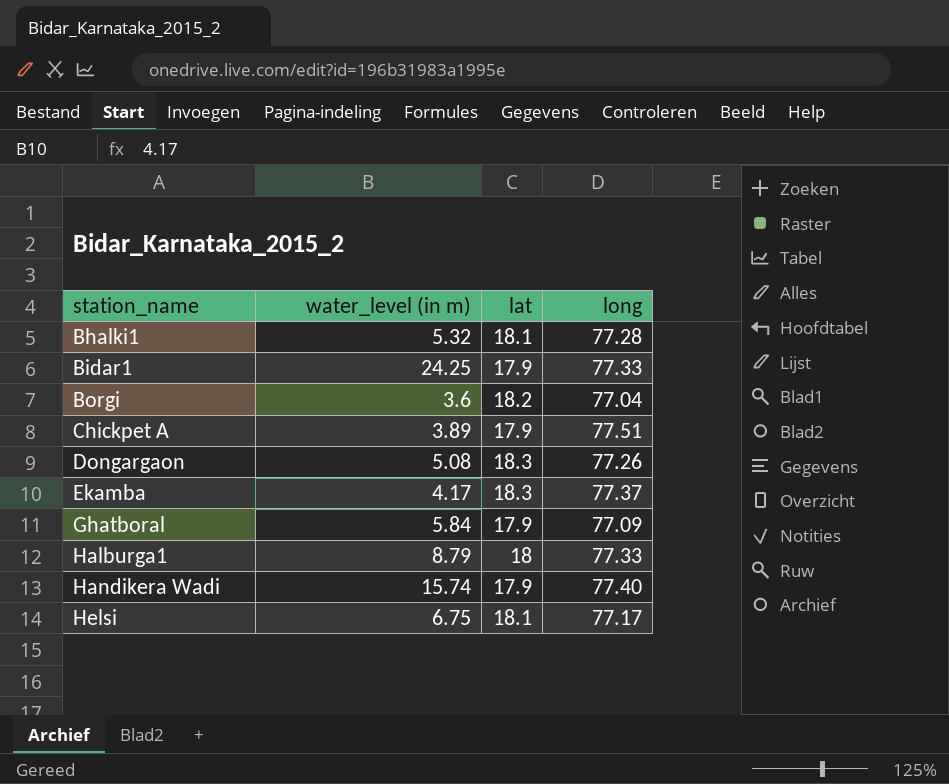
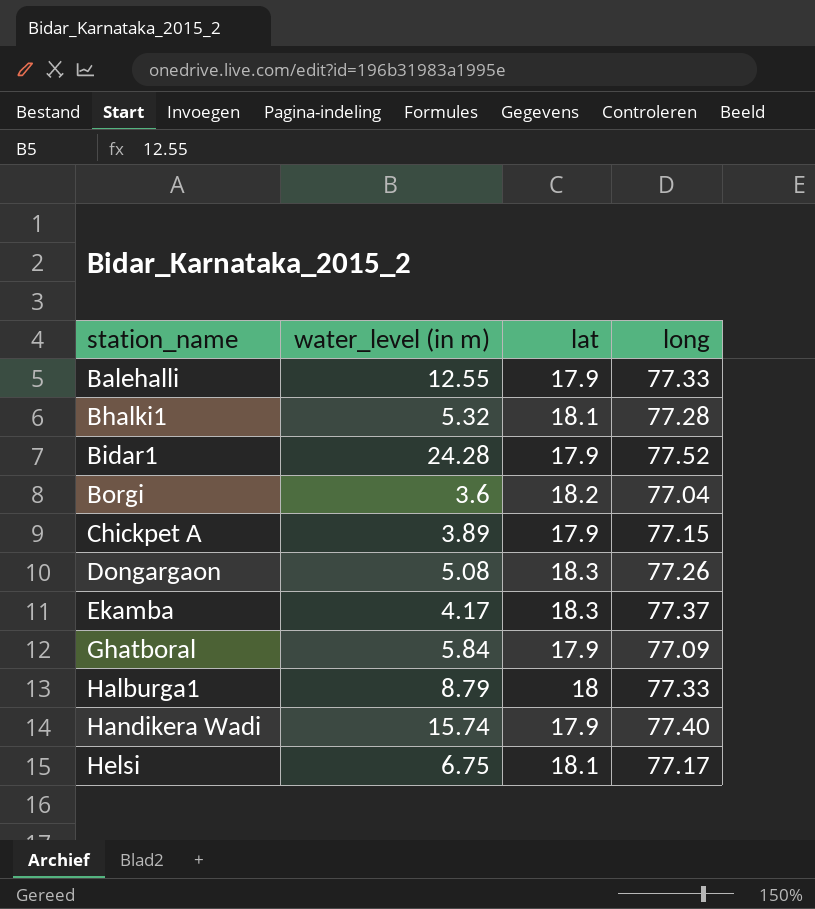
row Balehalli: none -> 12.55 | 17.9 | 77.33
Bidar1 | water_level (in m): 24.25 -> 24.28
Bidar1 | long: 77.33 -> 77.52
Chickpet A | long: 77.51 -> 77.15

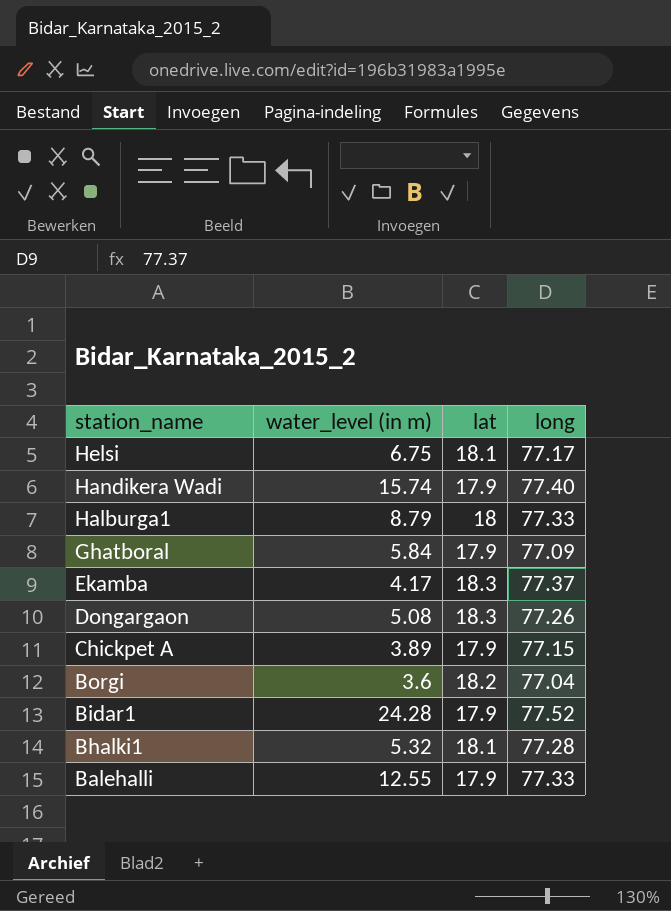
row order: station_name ascending -> station_name descending

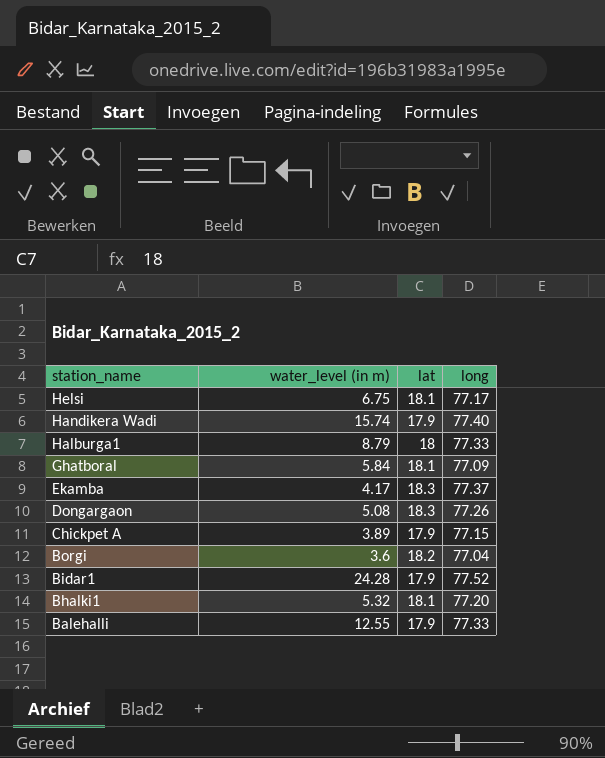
Ghatboral | lat: 17.9 -> 18.1
Bhalki1 | long: 77.28 -> 77.20

